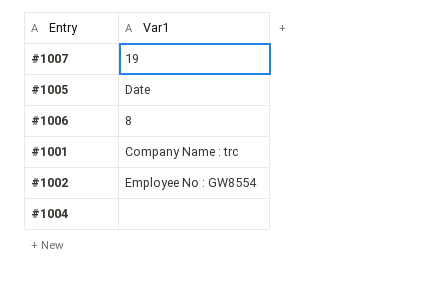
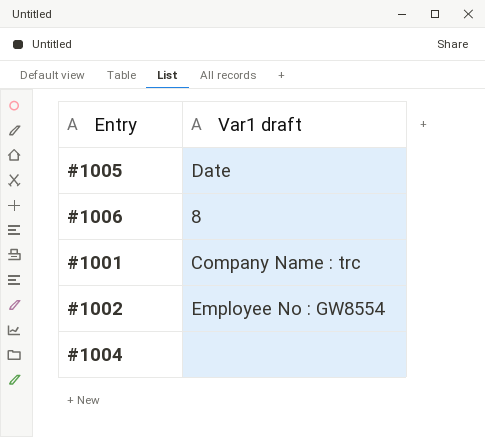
column name: Var1 -> Var1 draft
row #1007: 19 -> none

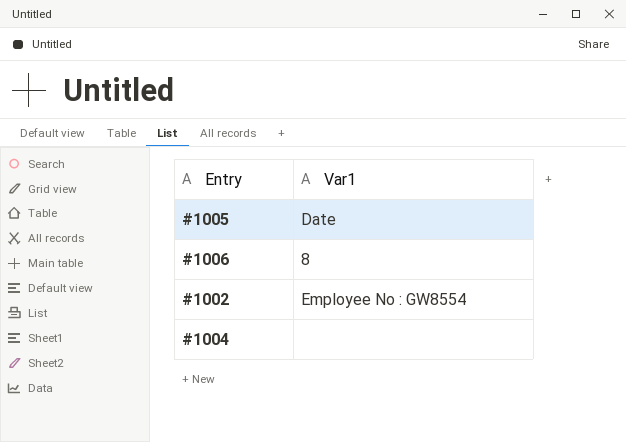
column name: Var1 draft -> Var1
row #1001: Company Name : trc -> none

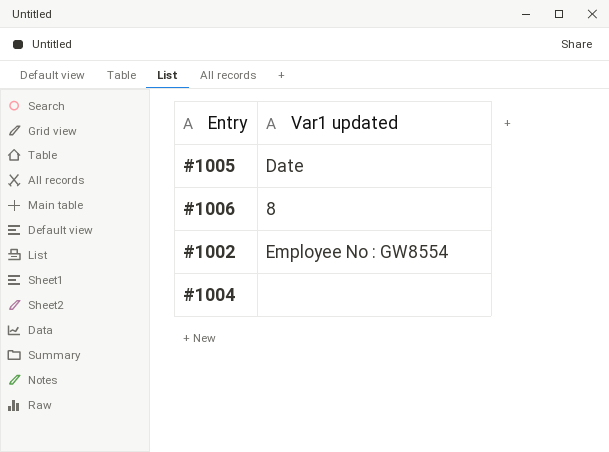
column name: Var1 -> Var1 updated

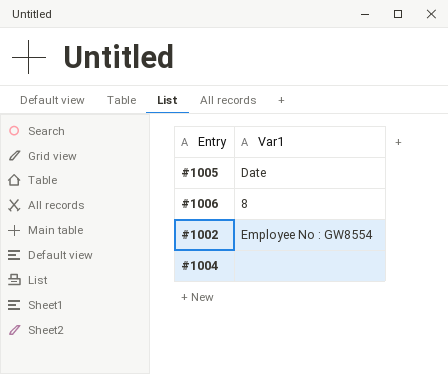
column name: Var1 updated -> Var1

